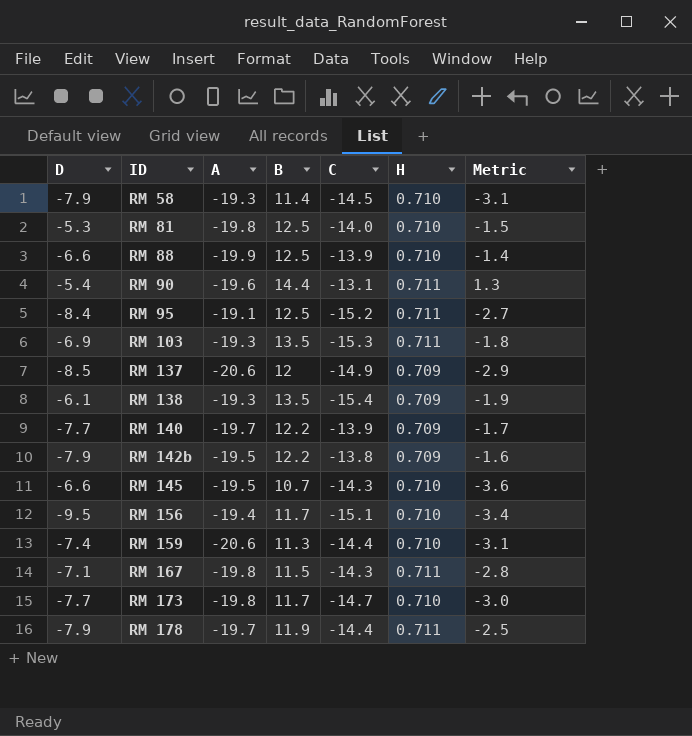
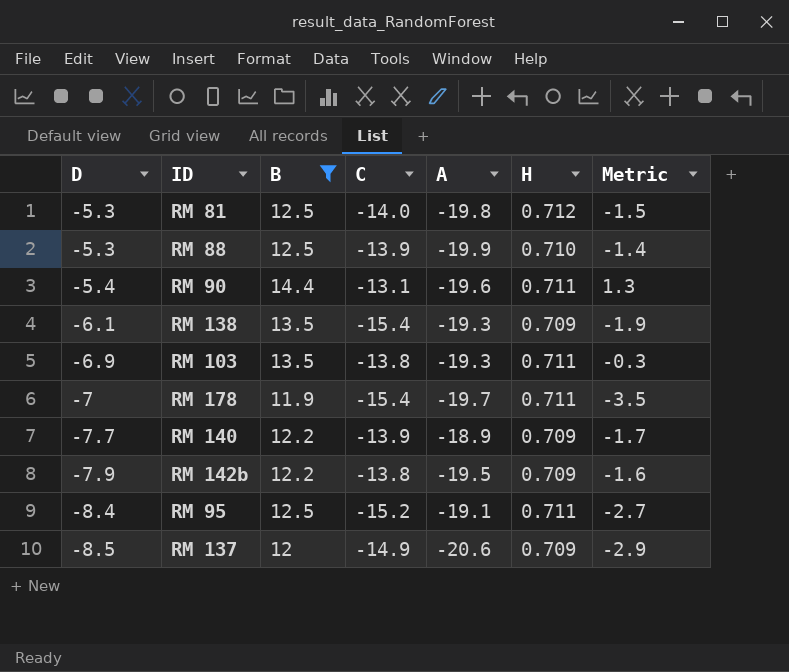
filter: none -> B >= 11.9
row order: ID ascending -> D descending
column A | position: 3 -> 5
RM 81 | H: 0.710 -> 0.712
RM 88 | D: -6.6 -> -5.3
RM 103 | C: -15.3 -> -13.8
RM 103 | Metric: -1.8 -> -0.3
RM 178 | D: -7.9 -> -7
RM 178 | C: -14.4 -> -15.4
RM 178 | Metric: -2.5 -> -3.5
RM 140 | A: -19.7 -> -18.9

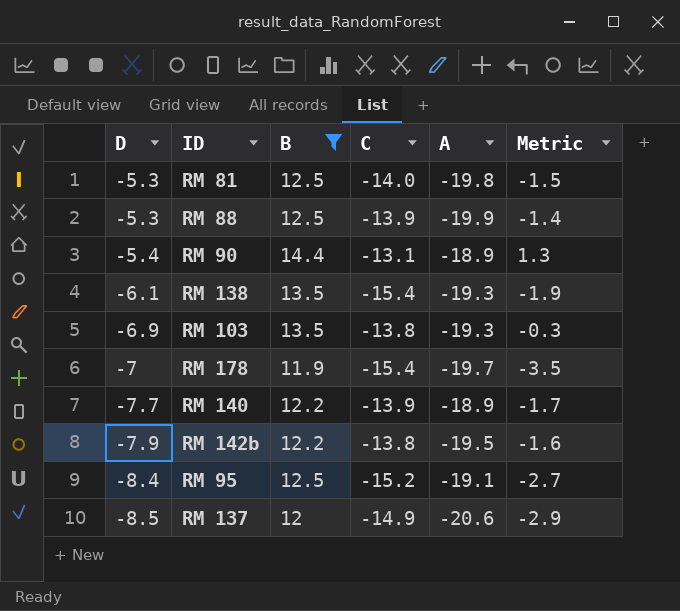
column H | position: 6 -> none
RM 90 | A: -19.6 -> -18.9

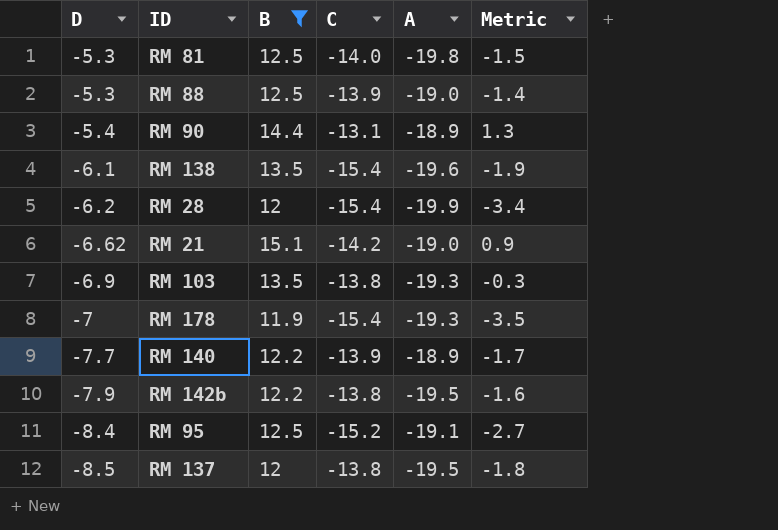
RM 88 | A: -19.9 -> -19.0
RM 138 | A: -19.3 -> -19.6
row RM 28: none -> -6.2 | 12 | -15.4 | -19.9 | -3.4
row RM 21: none -> -6.62 | 15.1 | -14.2 | -19.0 | 0.9
RM 178 | A: -19.7 -> -19.3
RM 137 | C: -14.9 -> -13.8
RM 137 | A: -20.6 -> -19.5
RM 137 | Metric: -2.9 -> -1.8

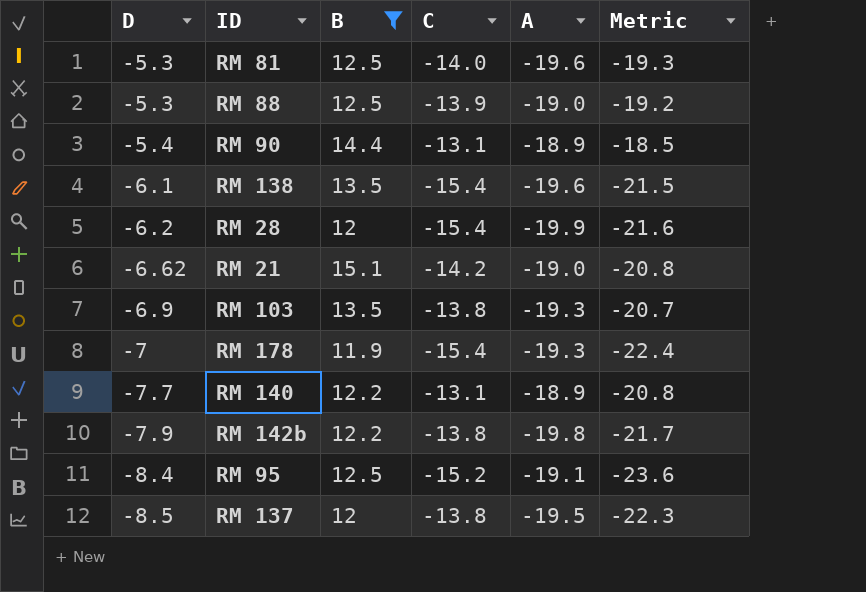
column Metric | formula: [B] + [C] -> [D] + [C]
RM 81 | A: -19.8 -> -19.6
RM 140 | C: -13.9 -> -13.1
RM 142b | A: -19.5 -> -19.8

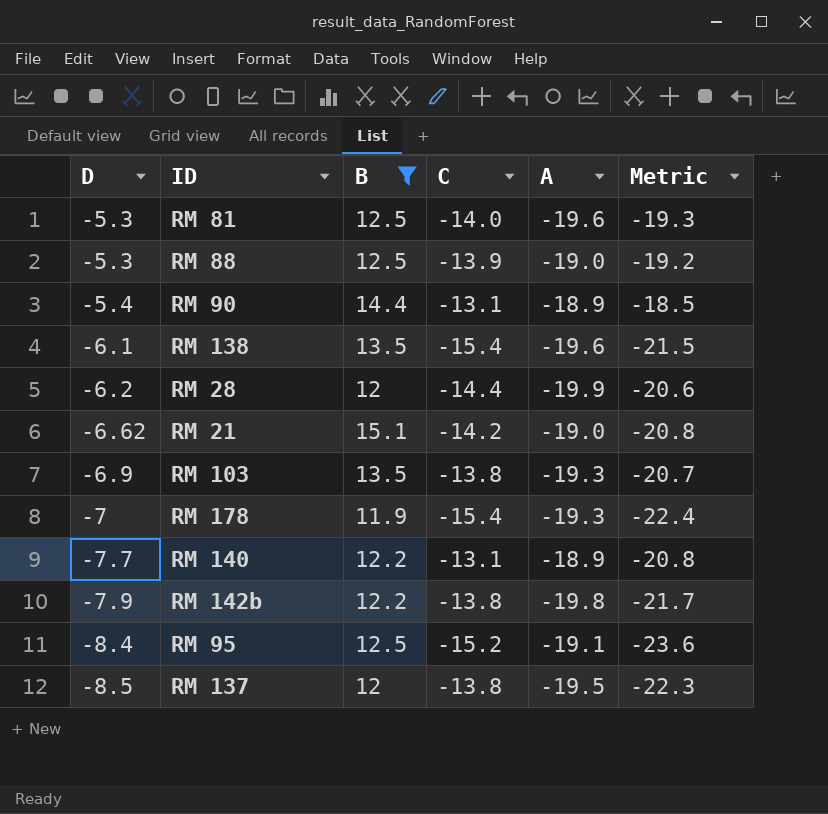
RM 28 | C: -15.4 -> -14.4
RM 28 | Metric: -21.6 -> -20.6

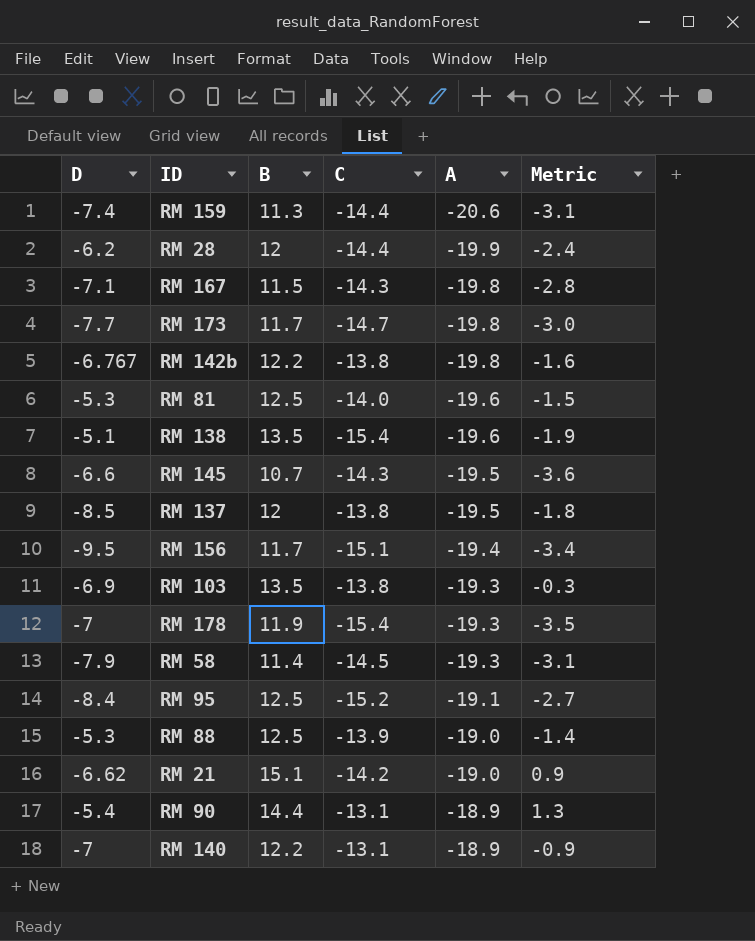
filter: B >= 11.9 -> none
row order: D descending -> A ascending
column Metric | formula: [D] + [C] -> [B] + [C]
RM 142b | D: -7.9 -> -6.767
RM 138 | D: -6.1 -> -5.1
RM 140 | D: -7.7 -> -7

